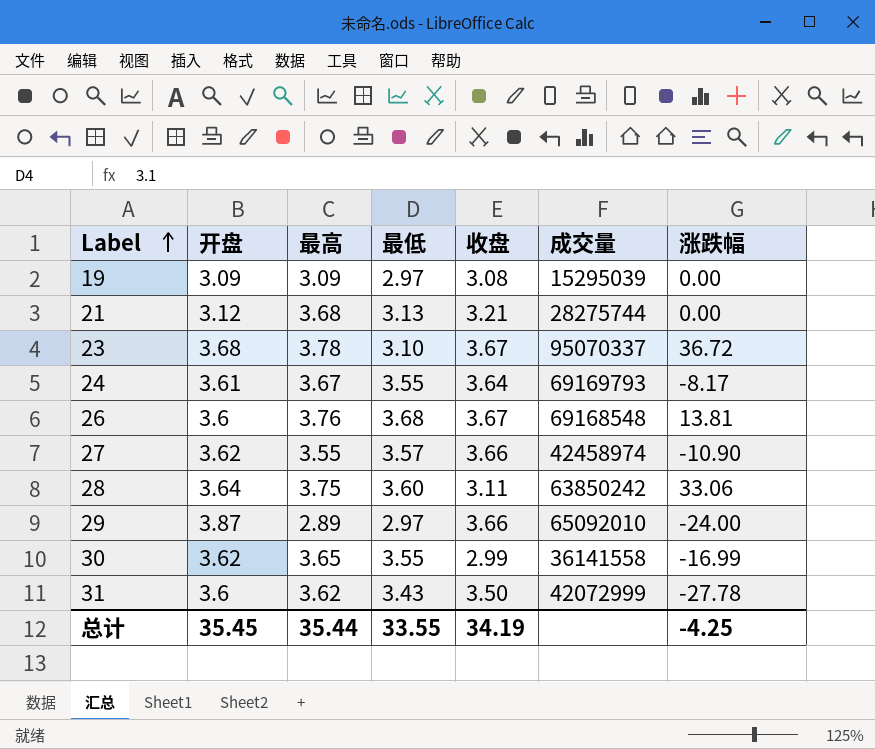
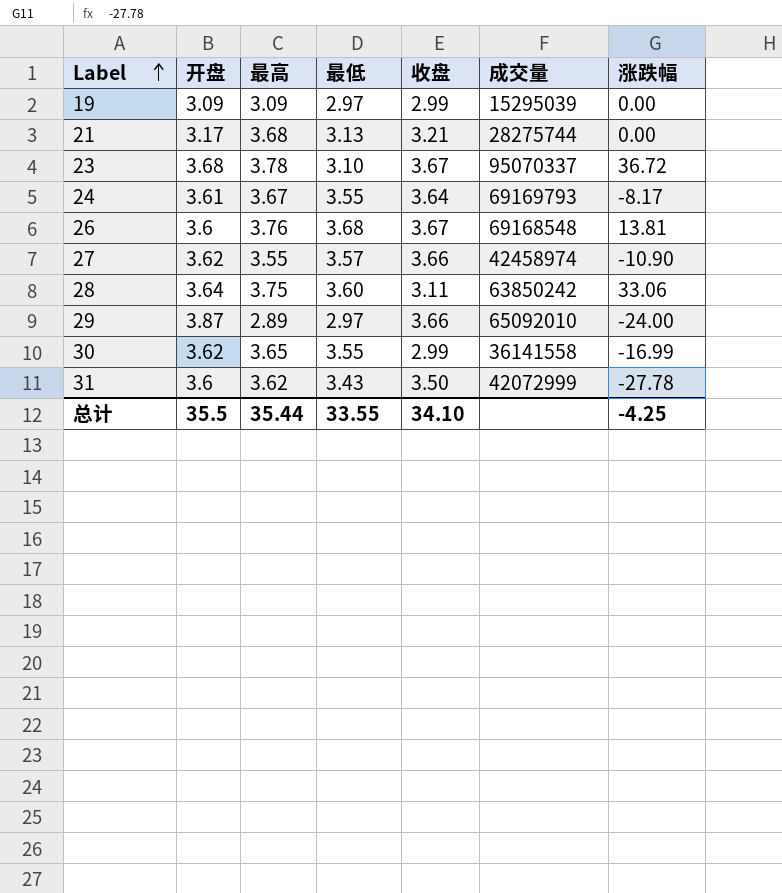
19 | 收盘: 3.08 -> 2.99
21 | 开盘: 3.12 -> 3.17
总计 | 开盘: 35.45 -> 35.5
总计 | 收盘: 34.19 -> 34.10

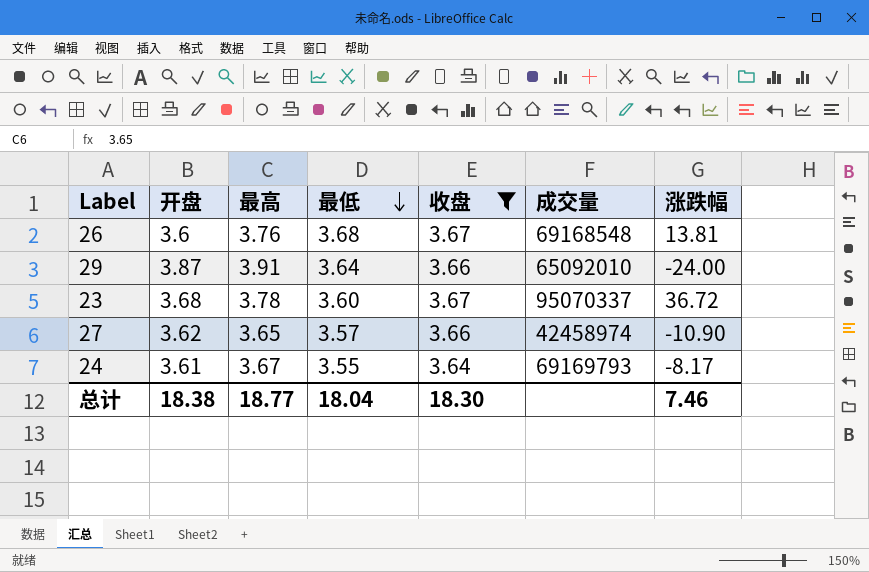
filter: none -> 收盘 >= 3.64
row order: Label ascending -> 最低 descending
29 | 最高: 2.89 -> 3.91
29 | 最低: 2.97 -> 3.64
23 | 最低: 3.10 -> 3.60
27 | 最高: 3.55 -> 3.65
总计 | 开盘: 35.5 -> 18.38
总计 | 最高: 35.44 -> 18.77
总计 | 最低: 33.55 -> 18.04
总计 | 收盘: 34.10 -> 18.30
总计 | 涨跌幅: -4.25 -> 7.46

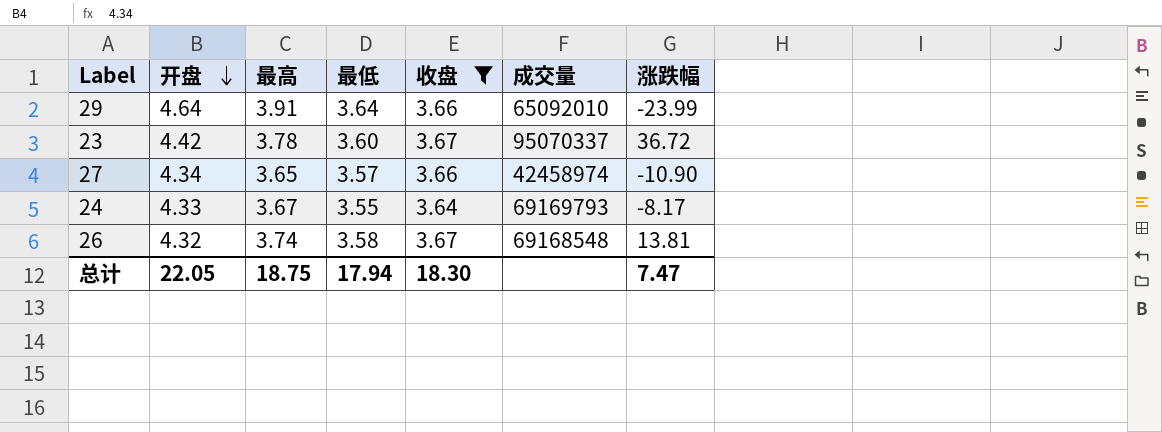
row order: 最低 descending -> 开盘 descending
29 | 开盘: 3.87 -> 4.64
29 | 涨跌幅: -24.00 -> -23.99
23 | 开盘: 3.68 -> 4.42
27 | 开盘: 3.62 -> 4.34
24 | 开盘: 3.61 -> 4.33
26 | 开盘: 3.6 -> 4.32
26 | 最高: 3.76 -> 3.74
26 | 最低: 3.68 -> 3.58
总计 | 开盘: 18.38 -> 22.05
总计 | 最高: 18.77 -> 18.75
总计 | 最低: 18.04 -> 17.94
总计 | 涨跌幅: 7.46 -> 7.47

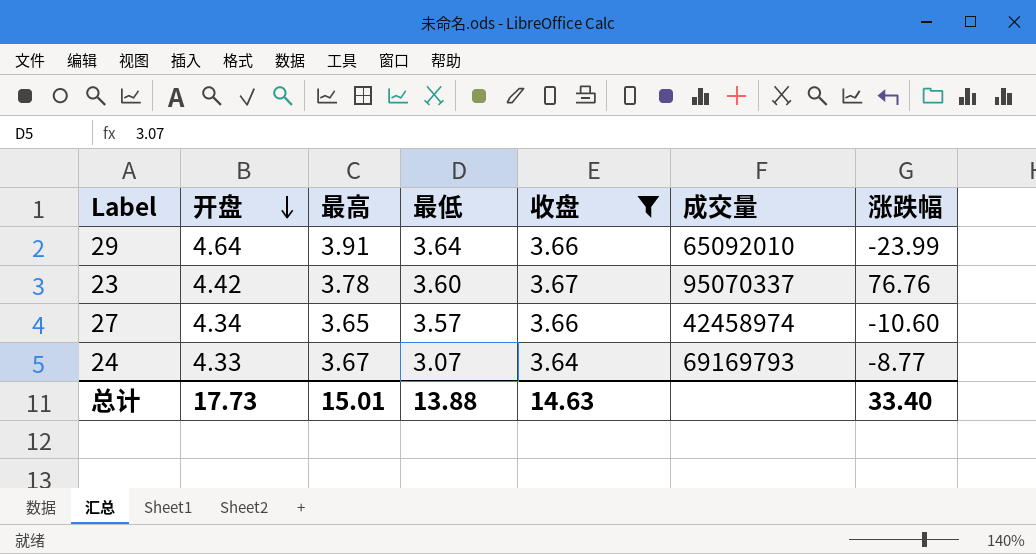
row 26: 4.32 | 3.74 | 3.58 | 3.67 | 69168548 | 13.81 -> none
23 | 涨跌幅: 36.72 -> 76.76
27 | 涨跌幅: -10.90 -> -10.60
24 | 最低: 3.55 -> 3.07
24 | 涨跌幅: -8.17 -> -8.77
总计 | 开盘: 22.05 -> 17.73
总计 | 最高: 18.75 -> 15.01
总计 | 最低: 17.94 -> 13.88
总计 | 收盘: 18.30 -> 14.63
总计 | 涨跌幅: 7.47 -> 33.40

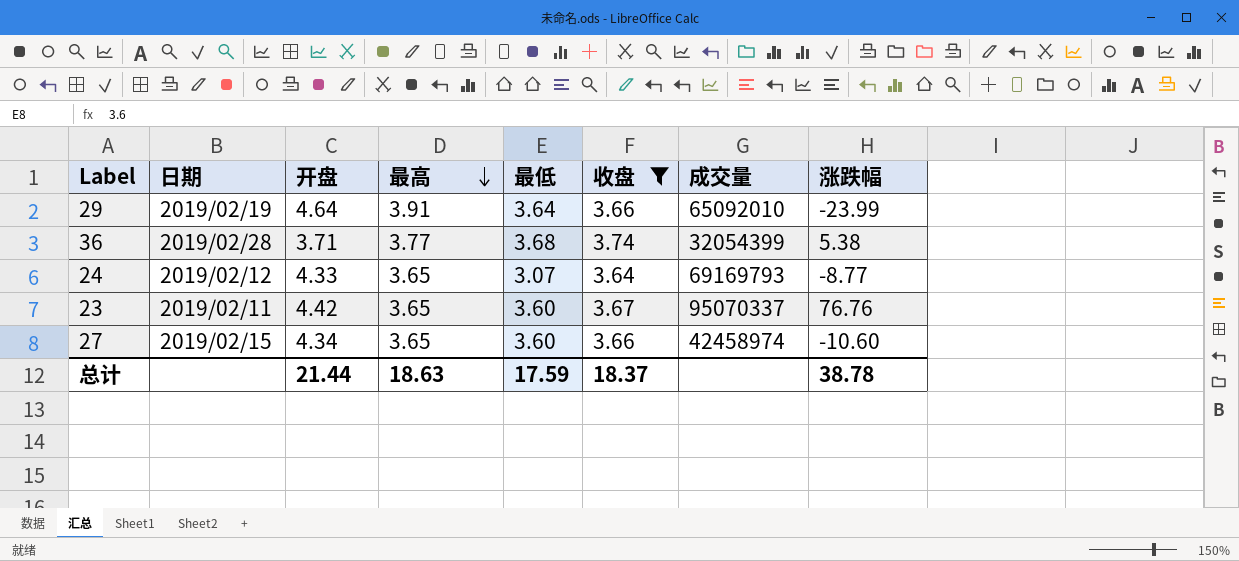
row order: 开盘 descending -> 最高 descending
column 日期 | position: none -> 2
row 36: none -> 2019/02/28 | 3.71 | 3.77 | 3.68 | 3.74 | 32054399 | 5.38
24 | 最高: 3.67 -> 3.65
23 | 最高: 3.78 -> 3.65
27 | 最低: 3.57 -> 3.60
总计 | 开盘: 17.73 -> 21.44
总计 | 最高: 15.01 -> 18.63
总计 | 最低: 13.88 -> 17.59
总计 | 收盘: 14.63 -> 18.37
总计 | 涨跌幅: 33.40 -> 38.78

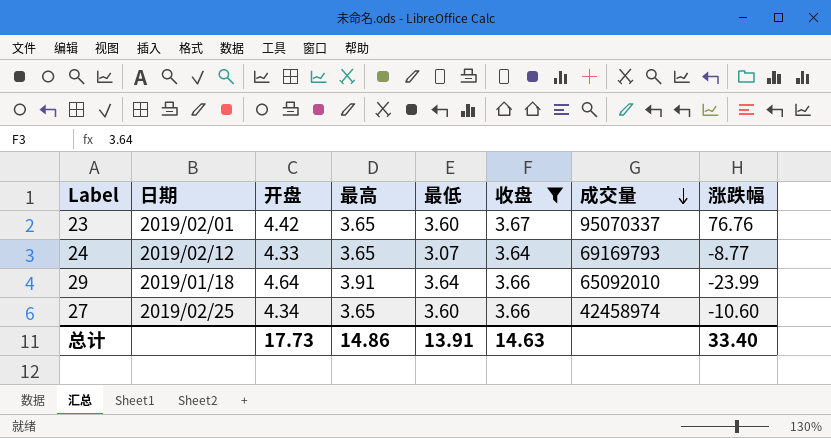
row order: 最高 descending -> 成交量 descending
row 36: 2019/02/28 | 3.71 | 3.77 | 3.68 | 3.74 | 32054399 | 5.38 -> none
23 | 日期: 2019/02/11 -> 2019/02/01
29 | 日期: 2019/02/19 -> 2019/01/18
27 | 日期: 2019/02/15 -> 2019/02/25
总计 | 开盘: 21.44 -> 17.73
总计 | 最高: 18.63 -> 14.86
总计 | 最低: 17.59 -> 13.91
总计 | 收盘: 18.37 -> 14.63
总计 | 涨跌幅: 38.78 -> 33.40

